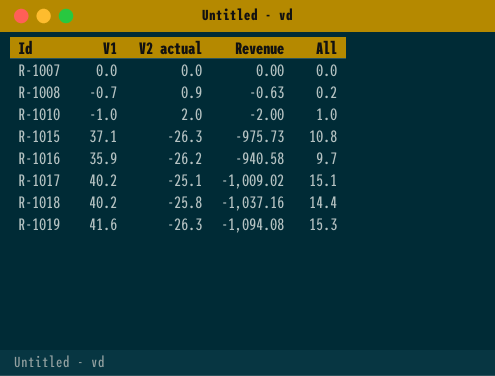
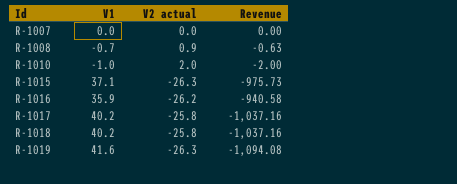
column All | formula: [V1] + [V2 actual] -> none
R-1017 | V2 actual: -25.1 -> -25.8
R-1017 | Revenue: -1,009.02 -> -1,037.16

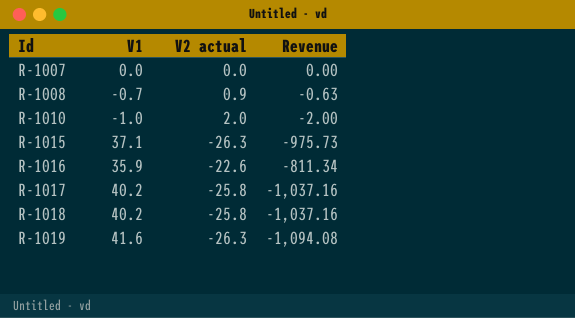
R-1016 | V2 actual: -26.2 -> -22.6
R-1016 | Revenue: -940.58 -> -811.34

